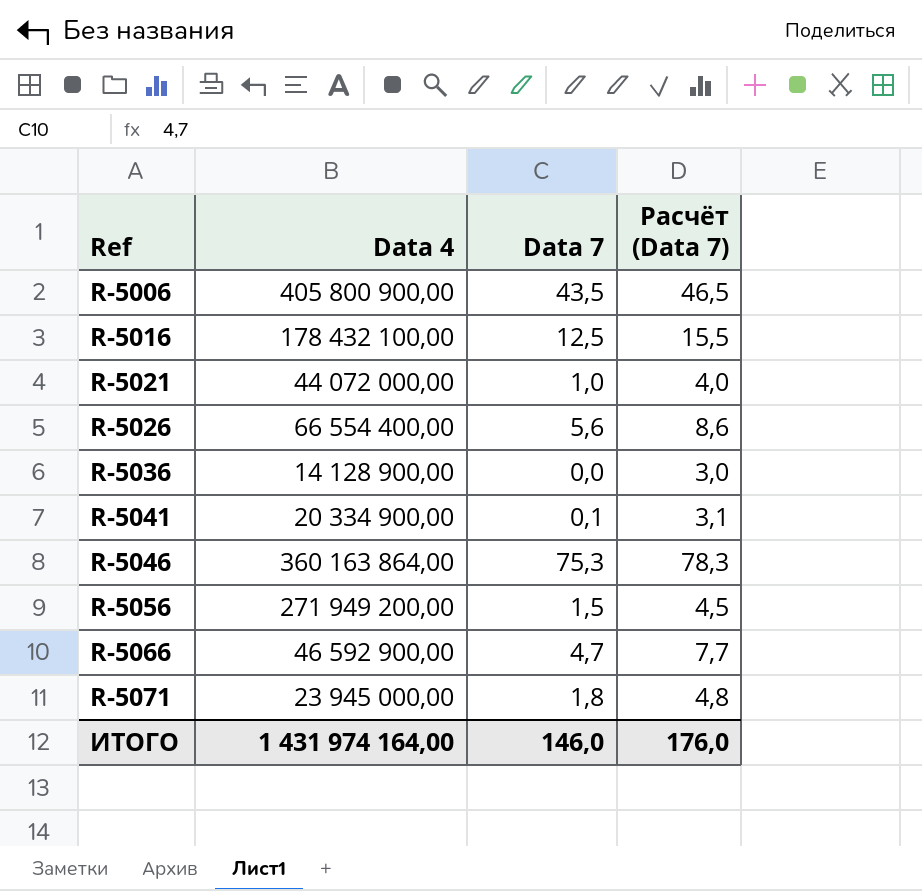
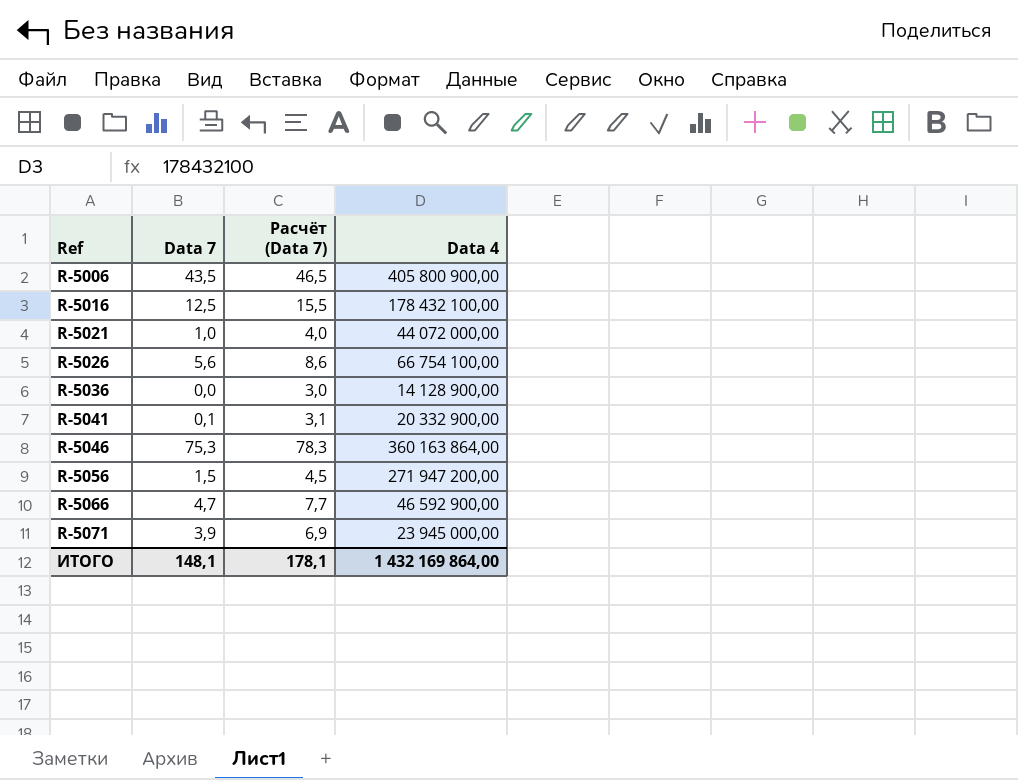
column Data 4 | position: 2 -> 4
R-5026 | Data 4: 66 554 400,00 -> 66 754 100,00
R-5041 | Data 4: 20 334 900,00 -> 20 332 900,00
R-5056 | Data 4: 271 949 200,00 -> 271 947 200,00
R-5071 | Data 7: 1,8 -> 3,9
R-5071 | Расчёт (Data 7): 4,8 -> 6,9
ИТОГО | Data 7: 146,0 -> 148,1
ИТОГО | Расчёт (Data 7): 176,0 -> 178,1
ИТОГО | Data 4: 1 431 974 164,00 -> 1 432 169 864,00

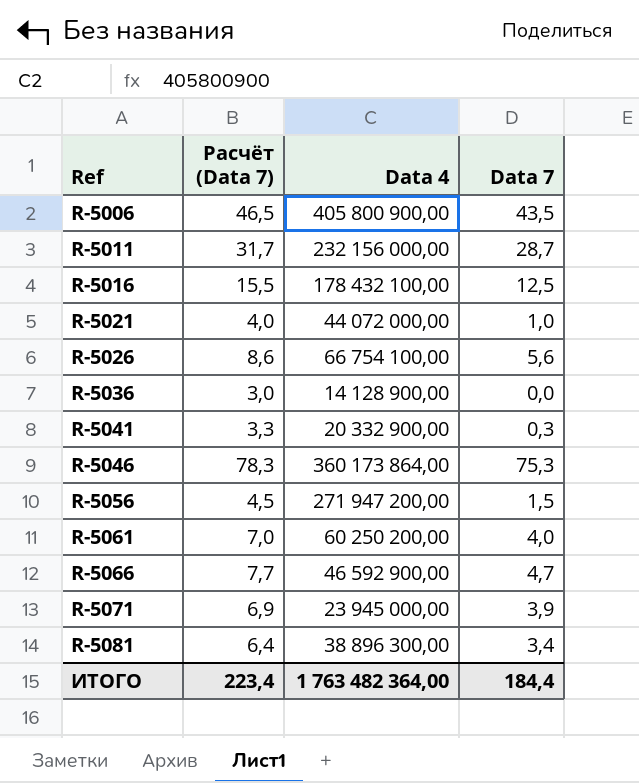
column Data 7 | position: 2 -> 4
row R-5011: none -> 31,7 | 232 156 000,00 | 28,7
R-5041 | Расчёт (Data 7): 3,1 -> 3,3
R-5041 | Data 7: 0,1 -> 0,3
R-5046 | Data 4: 360 163 864,00 -> 360 173 864,00
row R-5061: none -> 7,0 | 60 250 200,00 | 4,0
row R-5081: none -> 6,4 | 38 896 300,00 | 3,4
ИТОГО | Расчёт (Data 7): 178,1 -> 223,4
ИТОГО | Data 4: 1 432 169 864,00 -> 1 763 482 364,00
ИТОГО | Data 7: 148,1 -> 184,4

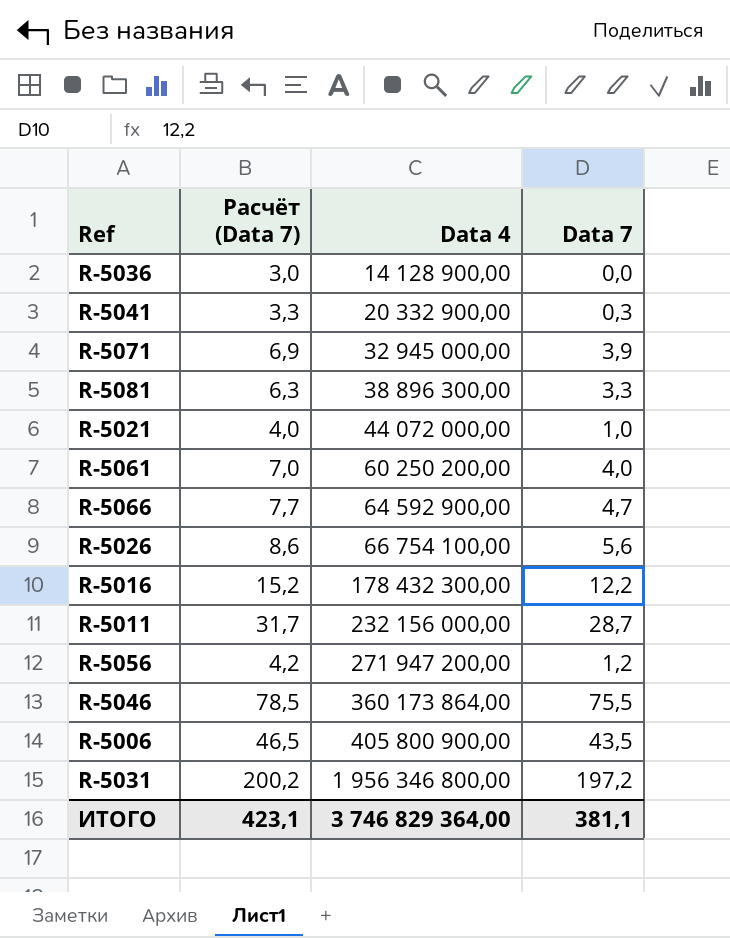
row order: Ref ascending -> Data 4 ascending
R-5071 | Data 4: 23 945 000,00 -> 32 945 000,00
R-5081 | Расчёт (Data 7): 6,4 -> 6,3
R-5081 | Data 7: 3,4 -> 3,3
R-5066 | Data 4: 46 592 900,00 -> 64 592 900,00
R-5016 | Расчёт (Data 7): 15,5 -> 15,2
R-5016 | Data 4: 178 432 100,00 -> 178 432 300,00
R-5016 | Data 7: 12,5 -> 12,2
R-5056 | Расчёт (Data 7): 4,5 -> 4,2
R-5056 | Data 7: 1,5 -> 1,2
R-5046 | Расчёт (Data 7): 78,3 -> 78,5
R-5046 | Data 7: 75,3 -> 75,5
row R-5031: none -> 200,2 | 1 956 346 800,00 | 197,2
ИТОГО | Расчёт (Data 7): 223,4 -> 423,1
ИТОГО | Data 4: 1 763 482 364,00 -> 3 746 829 364,00
ИТОГО | Data 7: 184,4 -> 381,1

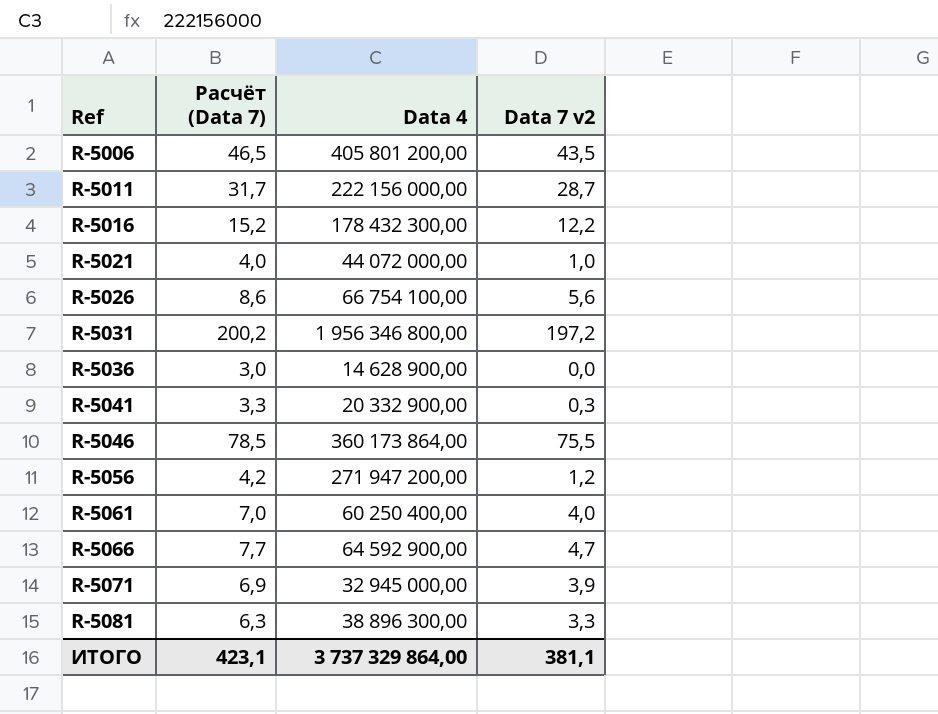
row order: Data 4 ascending -> Ref ascending
column name: Data 7 -> Data 7 v2
R-5006 | Data 4: 405 800 900,00 -> 405 801 200,00
R-5011 | Data 4: 232 156 000,00 -> 222 156 000,00
R-5036 | Data 4: 14 128 900,00 -> 14 628 900,00
R-5061 | Data 4: 60 250 200,00 -> 60 250 400,00
ИТОГО | Data 4: 3 746 829 364,00 -> 3 737 329 864,00

